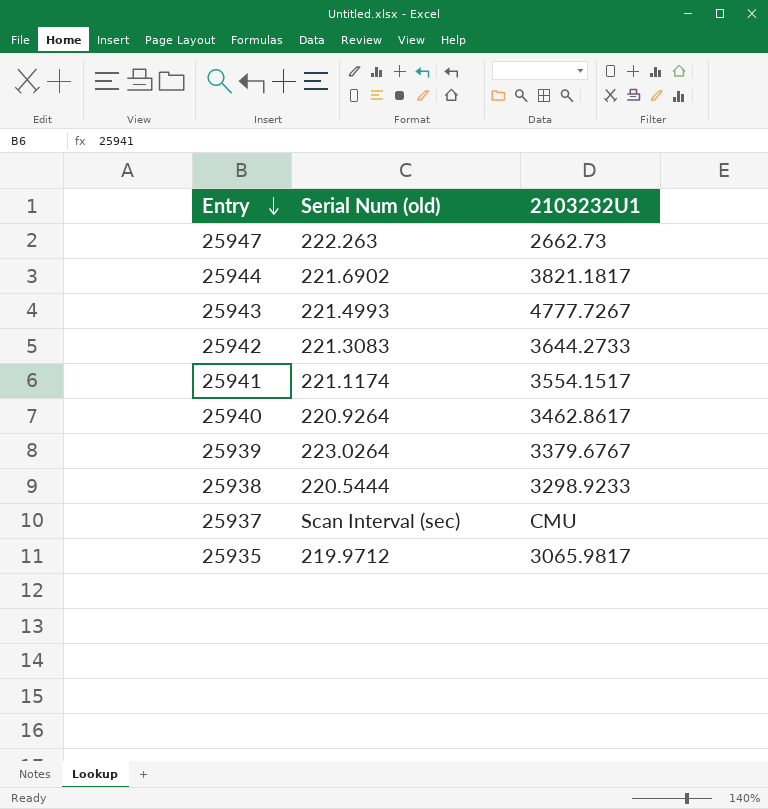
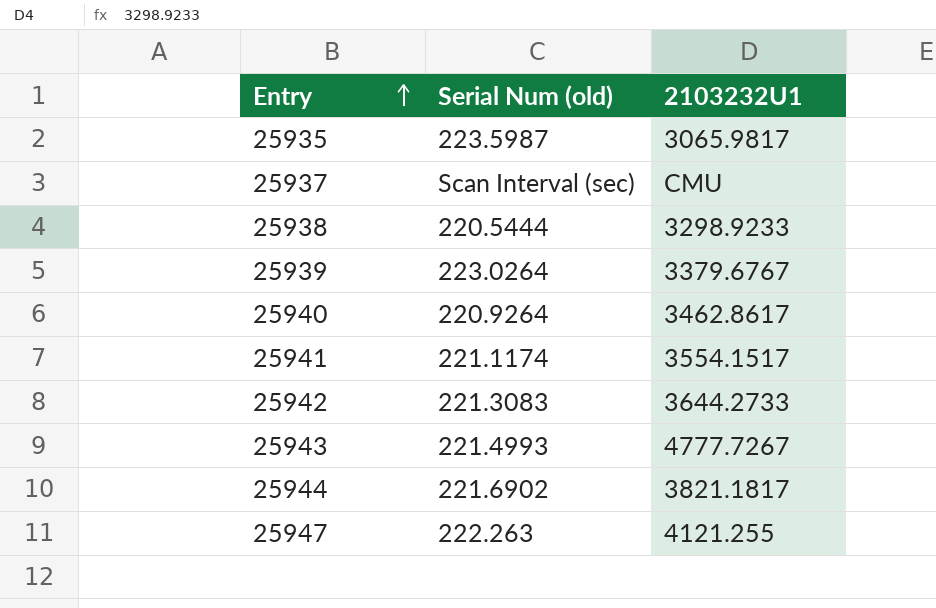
row order: Entry descending -> Entry ascending
25935 | Serial Num (old): 219.9712 -> 223.5987
25947 | 2103232U1: 2662.73 -> 4121.255

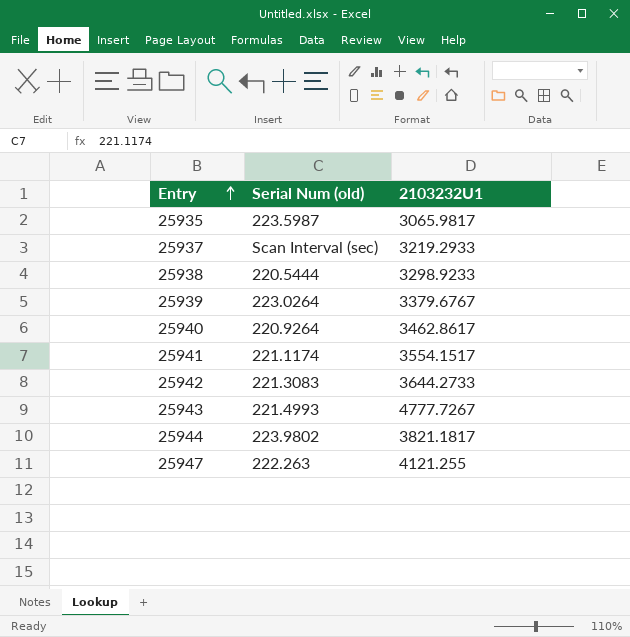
25937 | 2103232U1: CMU -> 3219.2933
25944 | Serial Num (old): 221.6902 -> 223.9802

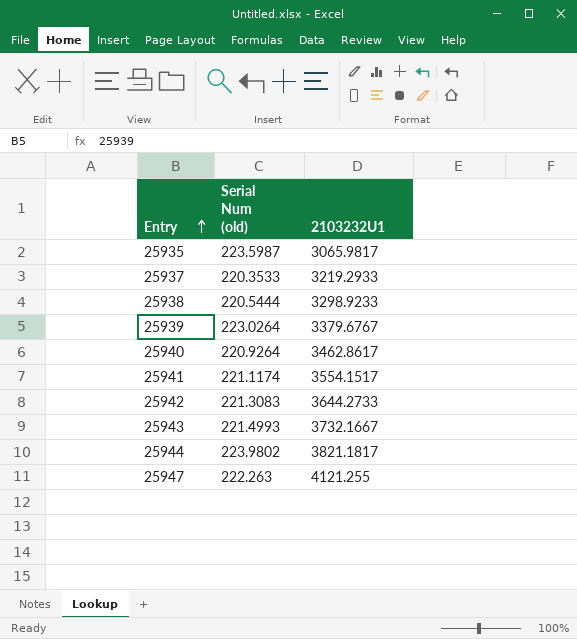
25937 | Serial Num (old): Scan Interval (sec) -> 220.3533
25943 | 2103232U1: 4777.7267 -> 3732.1667

